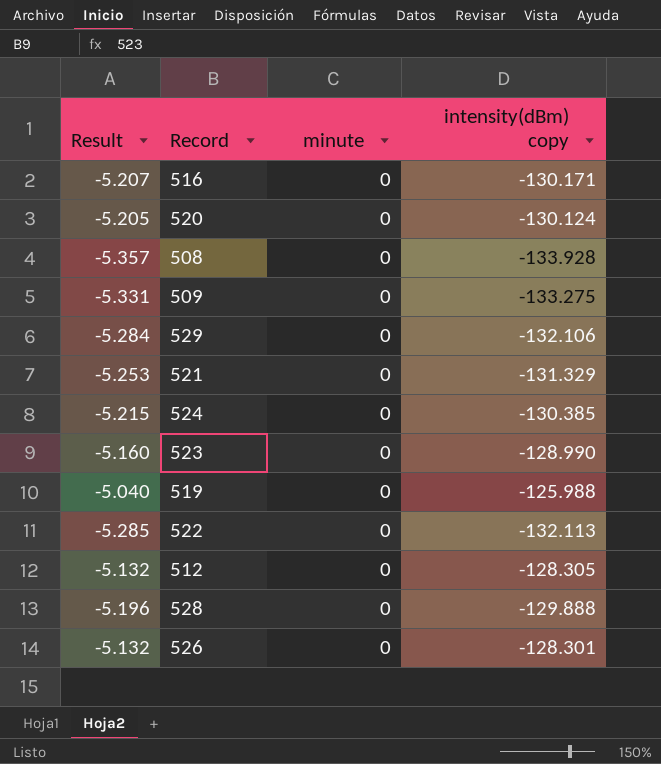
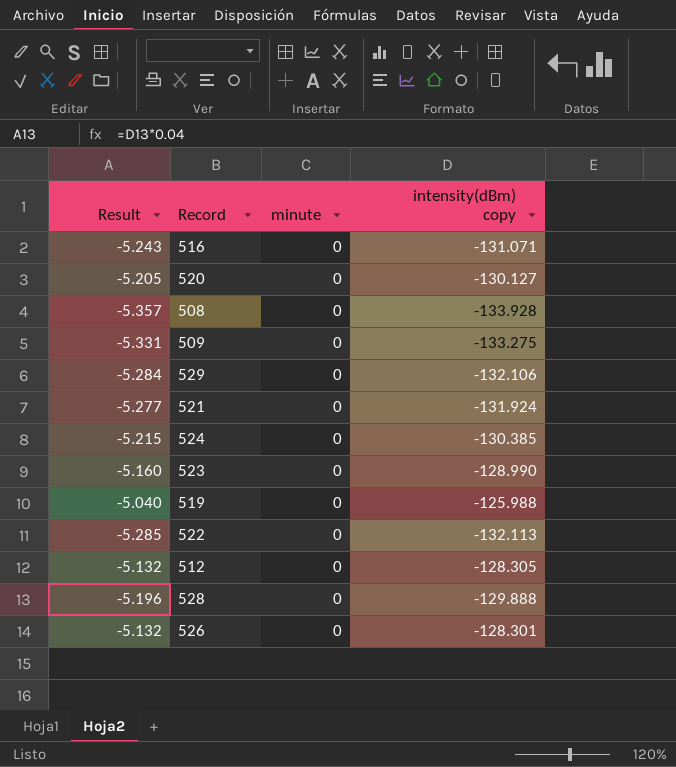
516 | Result: -5.207 -> -5.243
516 | intensity(dBm) copy: -130.171 -> -131.071
520 | intensity(dBm) copy: -130.124 -> -130.127
521 | Result: -5.253 -> -5.277
521 | intensity(dBm) copy: -131.329 -> -131.924

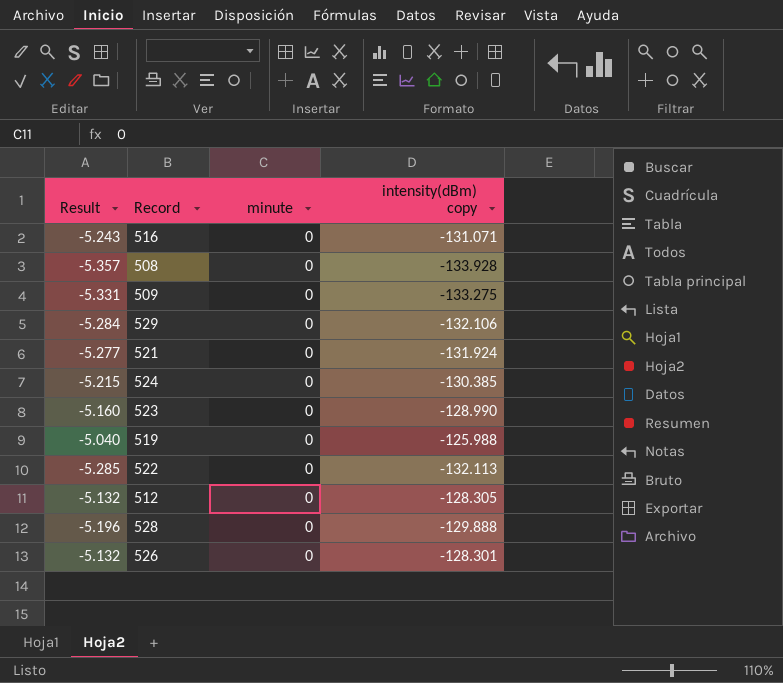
row 520: -5.205 | 0 | -130.127 -> none

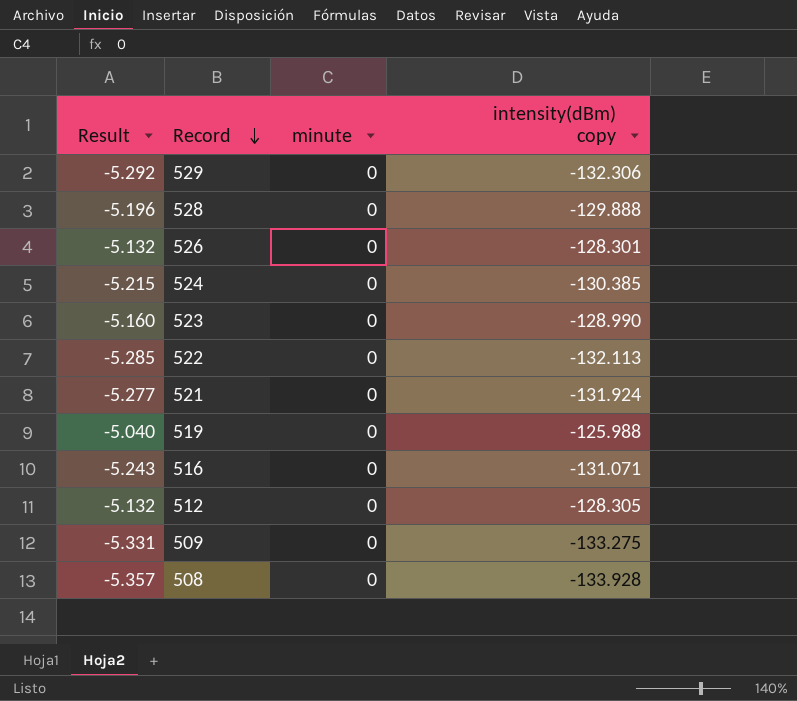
row order: none -> Record descending
529 | Result: -5.284 -> -5.292
529 | intensity(dBm) copy: -132.106 -> -132.306

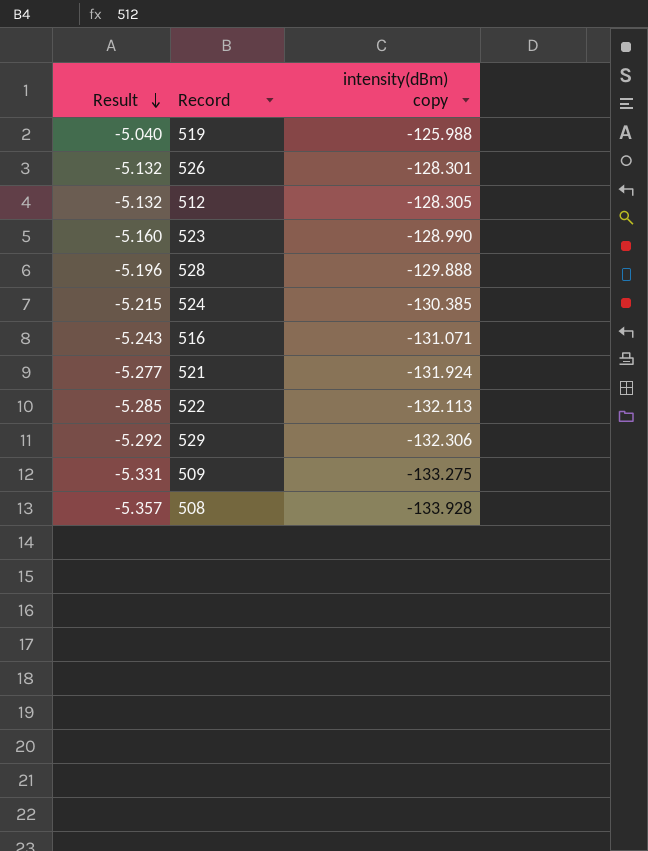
row order: Record descending -> Result descending
column minute | position: 3 -> none

